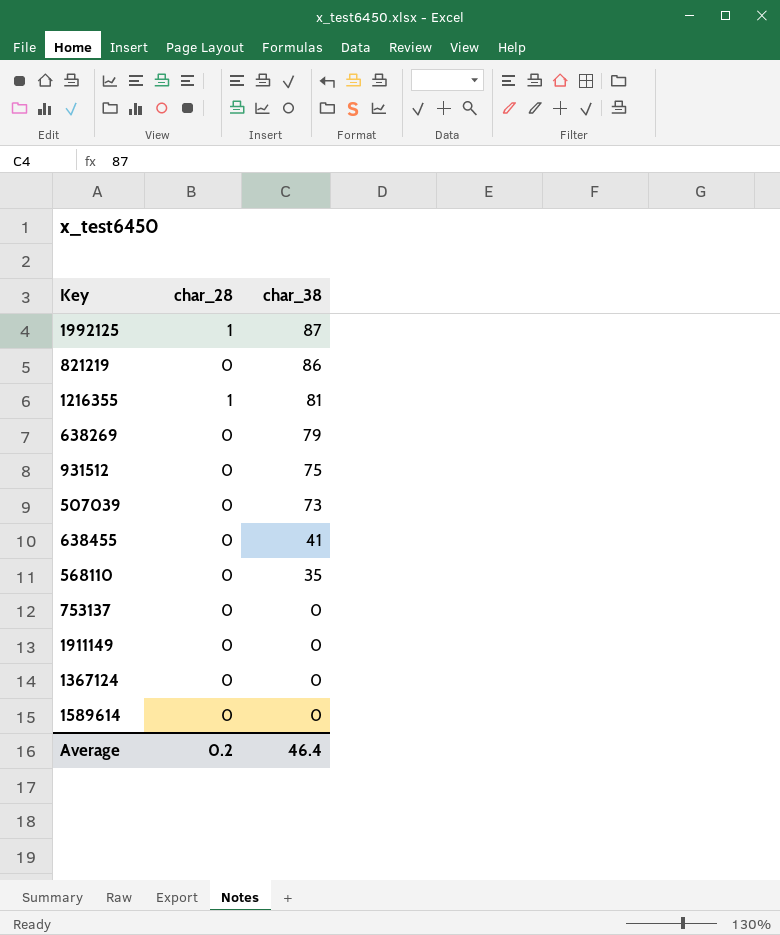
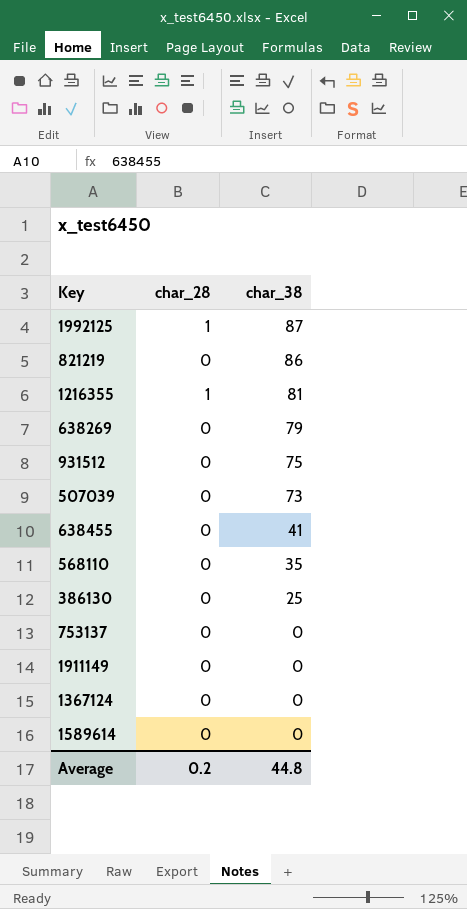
row 386130: none -> 0 | 25
Average | char_38: 46.4 -> 44.8

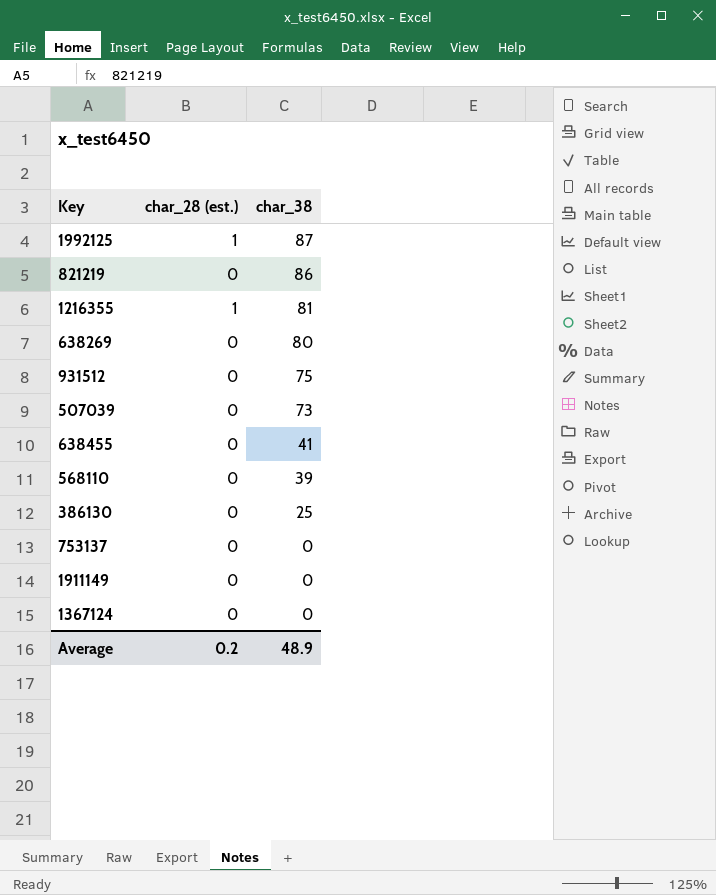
column name: char_28 -> char_28 (est.)
row 1589614: 0 | 0 -> none
638269 | char_38: 79 -> 80
568110 | char_38: 35 -> 39
Average | char_38: 44.8 -> 48.9

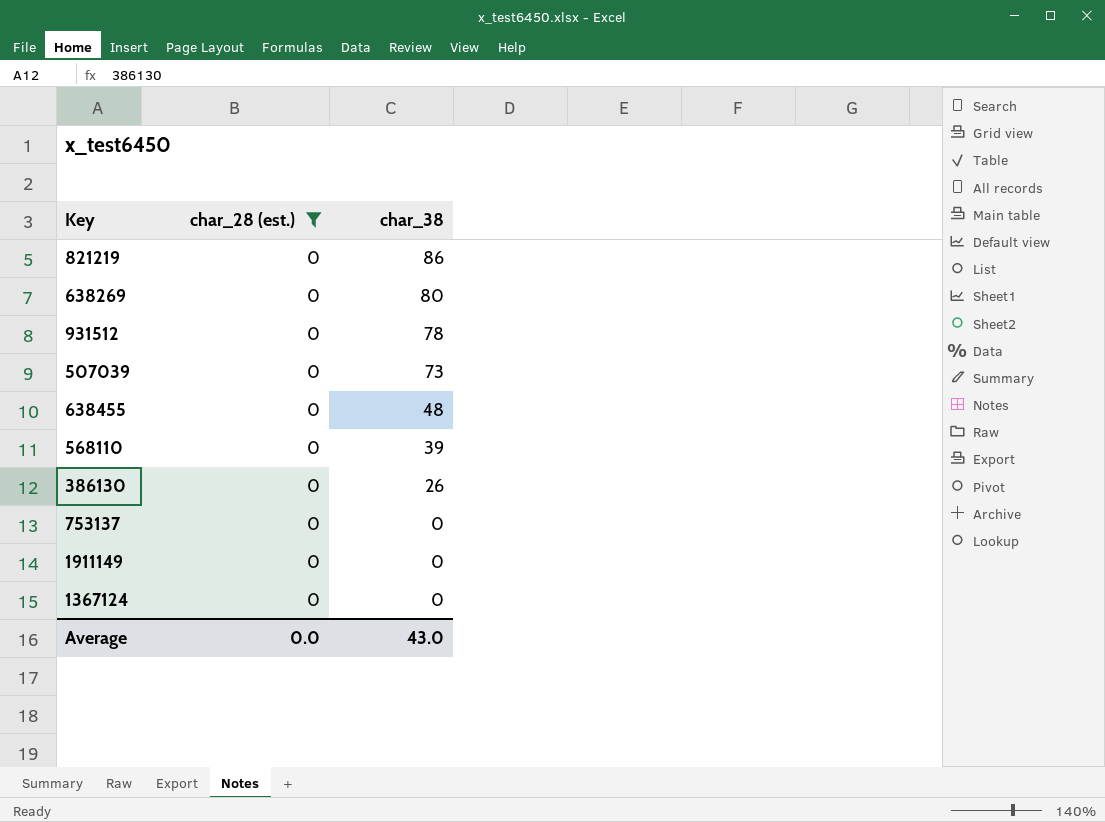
filter: none -> char_28 (est.) = 0
931512 | char_38: 75 -> 78
638455 | char_38: 41 -> 48
386130 | char_38: 25 -> 26
Average | char_28 (est.): 0.2 -> 0.0
Average | char_38: 48.9 -> 43.0

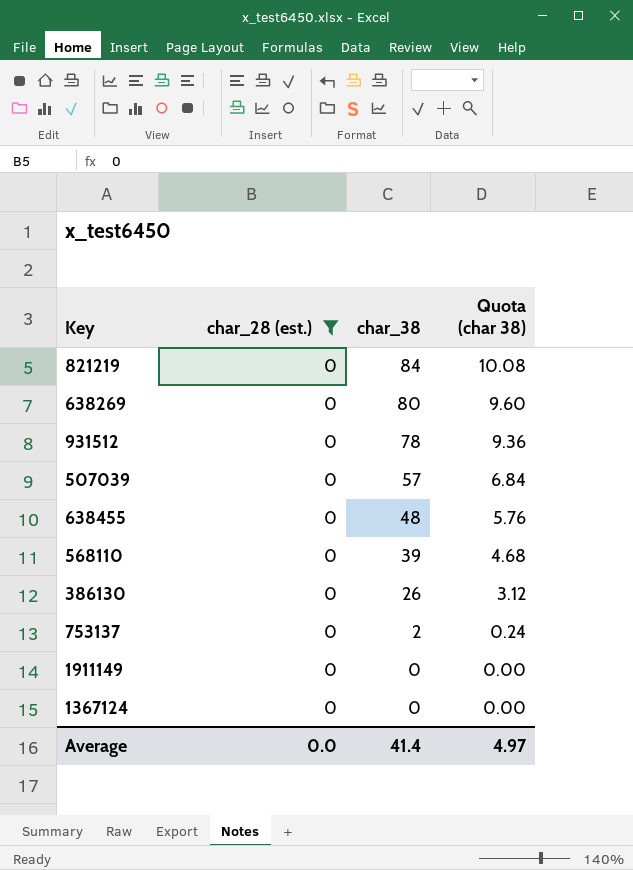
column Quota (char 38) | formula: none -> [char_38] * 0.12
821219 | char_38: 86 -> 84
507039 | char_38: 73 -> 57
753137 | char_38: 0 -> 2
Average | char_38: 43.0 -> 41.4

